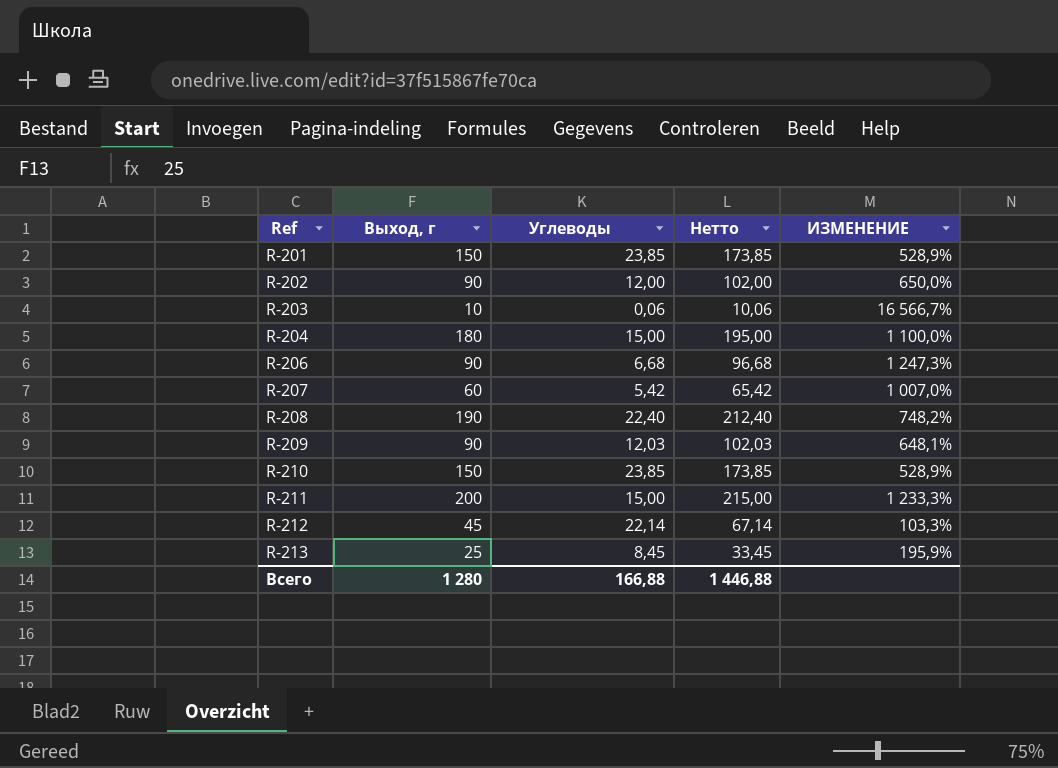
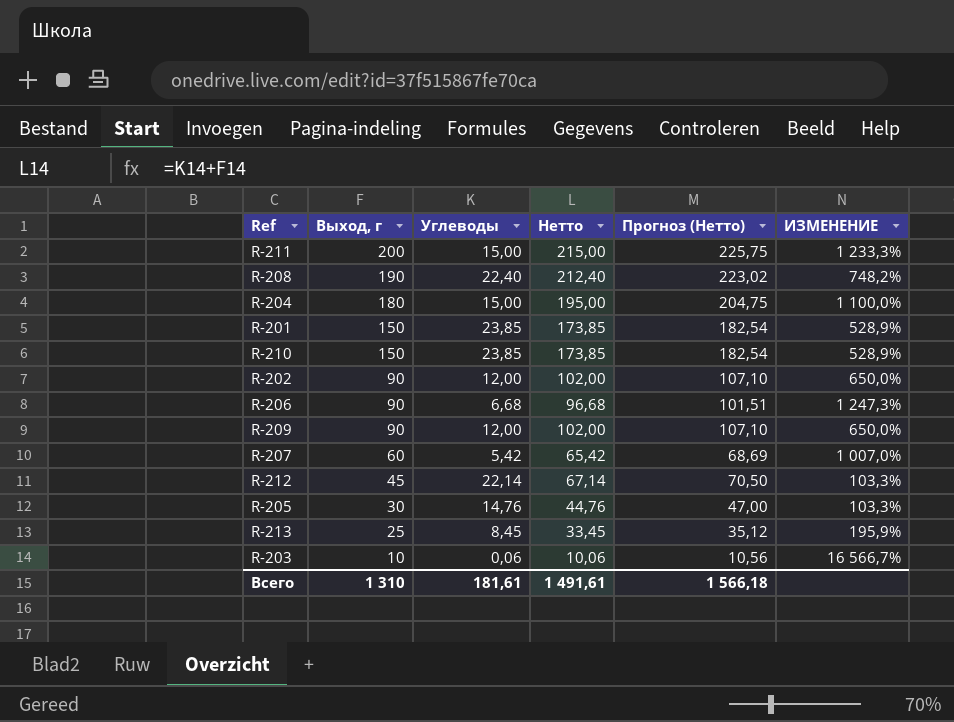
row order: Ref ascending -> Выход, г descending
column Прогноз (Нетто) | formula: none -> [Нетто] * 1,05
R-209 | Углеводы: 12,03 -> 12,00
R-209 | Нетто: 102,03 -> 102,00
R-209 | ИЗМЕНЕНИЕ: 648,1% -> 650,0%
row R-205: none -> 30 | 14,76 | 44,76 | 47,00 | 103,3%
Всего | Выход, г: 1 280 -> 1 310
Всего | Углеводы: 166,88 -> 181,61
Всего | Нетто: 1 446,88 -> 1 491,61

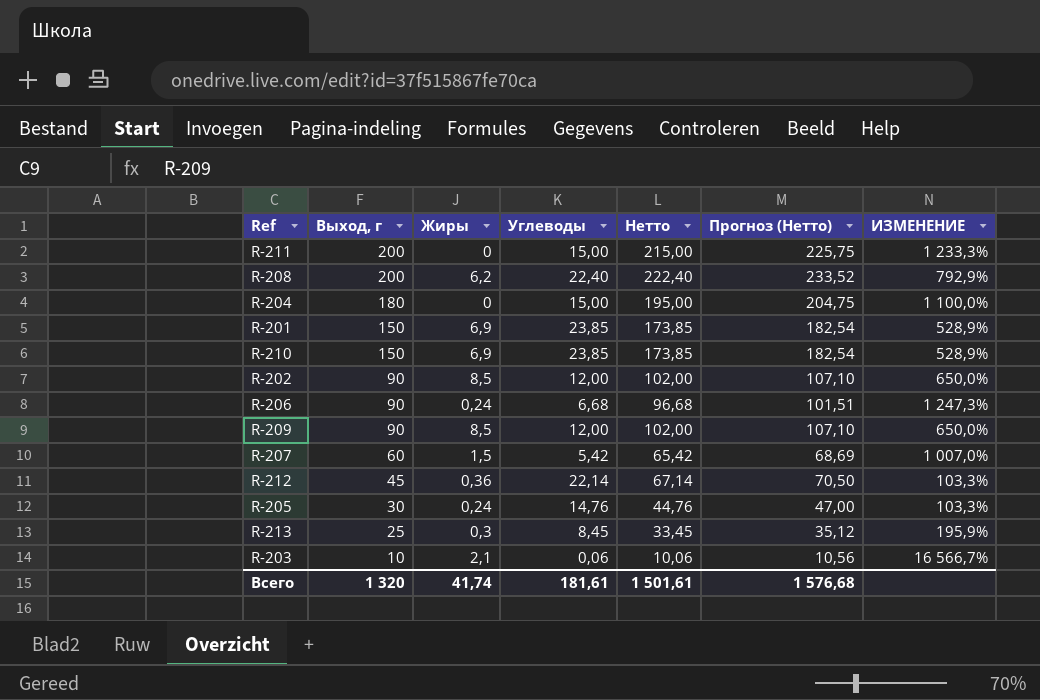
column Жиры | position: none -> 3
R-208 | Выход, г: 190 -> 200
R-208 | Нетто: 212,40 -> 222,40
R-208 | Прогноз (Нетто): 223,02 -> 233,52
R-208 | ИЗМЕНЕНИЕ: 748,2% -> 792,9%
Всего | Выход, г: 1 310 -> 1 320
Всего | Нетто: 1 491,61 -> 1 501,61
Всего | Прогноз (Нетто): 1 566,18 -> 1 576,68

